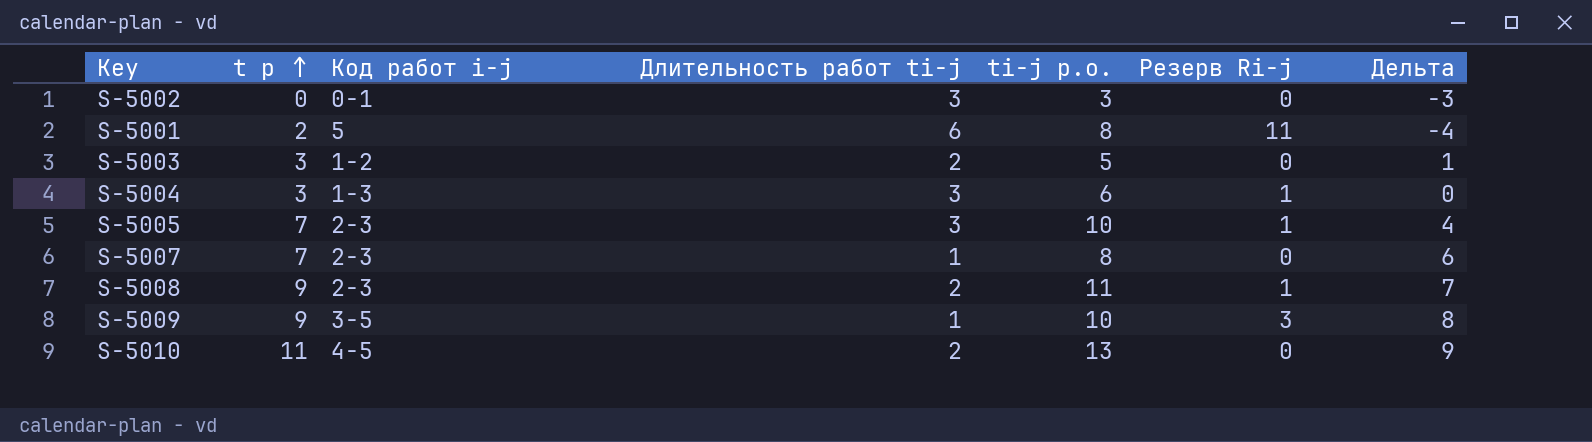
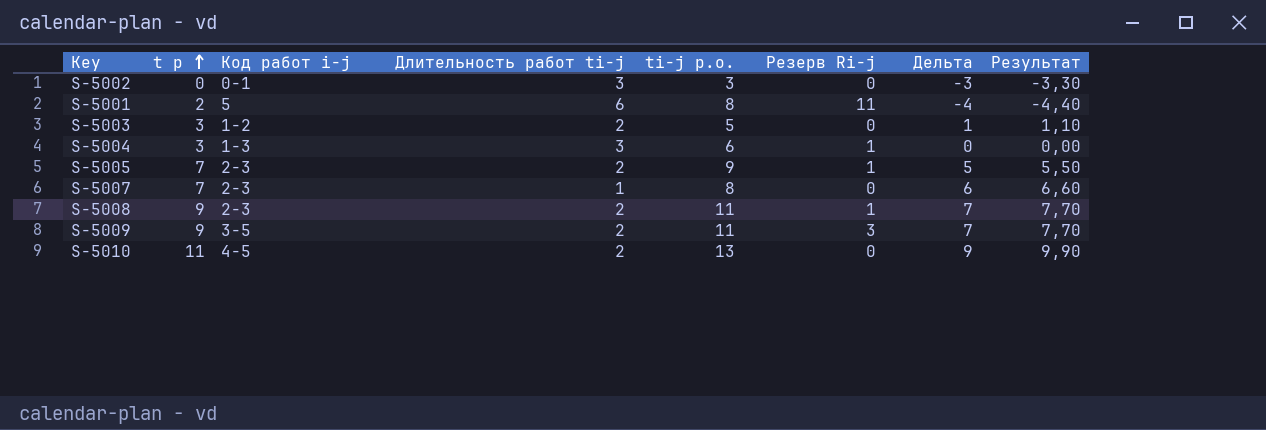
column Результат | formula: none -> [Дельта] * 1,1
S-5005 | Длительность работ ti-j: 3 -> 2
S-5005 | ti-j р.о.: 10 -> 9
S-5005 | Дельта: 4 -> 5
S-5009 | Длительность работ ti-j: 1 -> 2
S-5009 | ti-j р.о.: 10 -> 11
S-5009 | Дельта: 8 -> 7

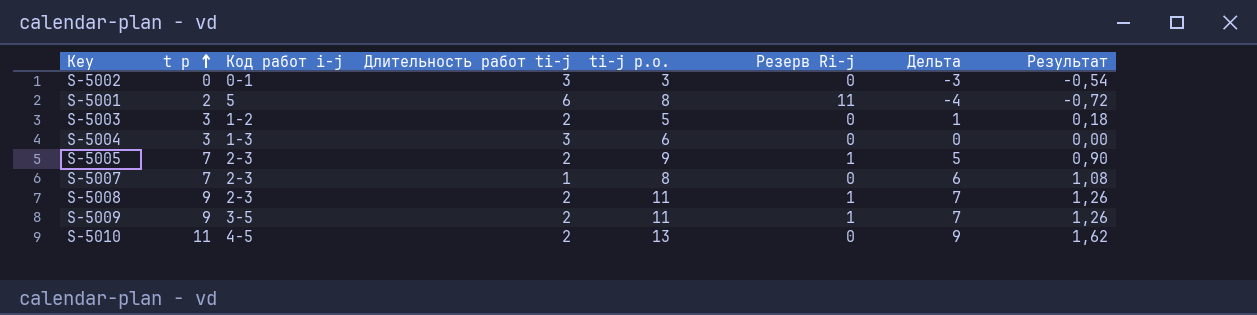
column Результат | formula: [Дельта] * 1,1 -> [Дельта] * 0,18
S-5004 | Резерв Ri-j: 1 -> 0
S-5009 | Резерв Ri-j: 3 -> 1

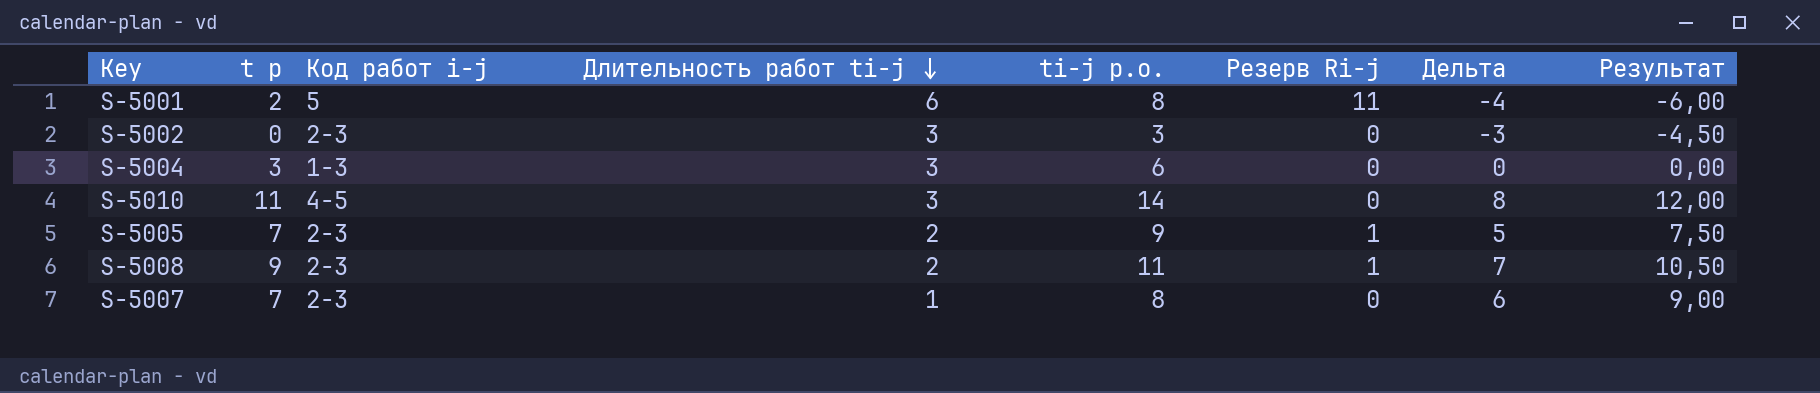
row order: t р ascending -> Длительность работ ti-j descending
column Результат | formula: [Дельта] * 0,18 -> [Дельта] * 1,5
row S-5003: 3 | 1-2 | 2 | 5 | 0 | 1 | 0,18 -> none
row S-5009: 9 | 3-5 | 2 | 11 | 1 | 7 | 1,26 -> none
S-5002 | Код работ і-j: 0-1 -> 2-3
S-5010 | Длительность работ ti-j: 2 -> 3
S-5010 | ti-j р.о.: 13 -> 14
S-5010 | Дельта: 9 -> 8

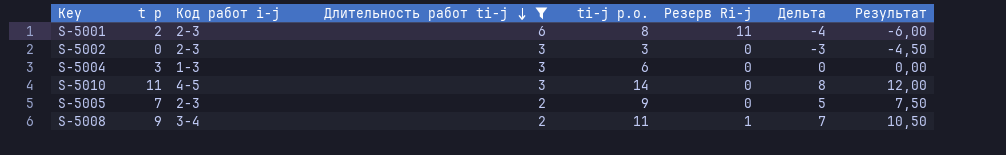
filter: none -> Длительность работ ti-j != 1
S-5001 | Код работ і-j: 5 -> 2-3
S-5005 | Резерв Ri-j: 1 -> 0
S-5008 | Код работ і-j: 2-3 -> 3-4

